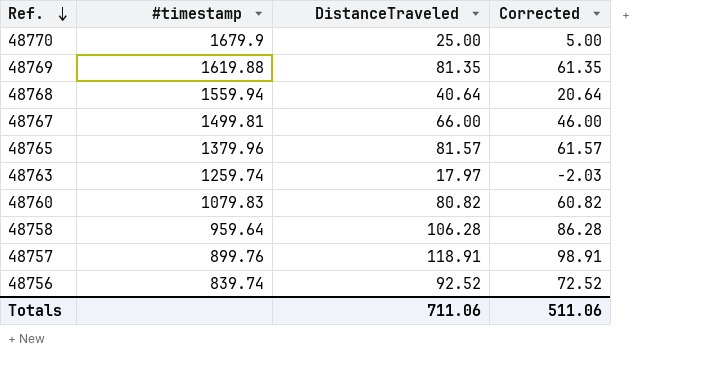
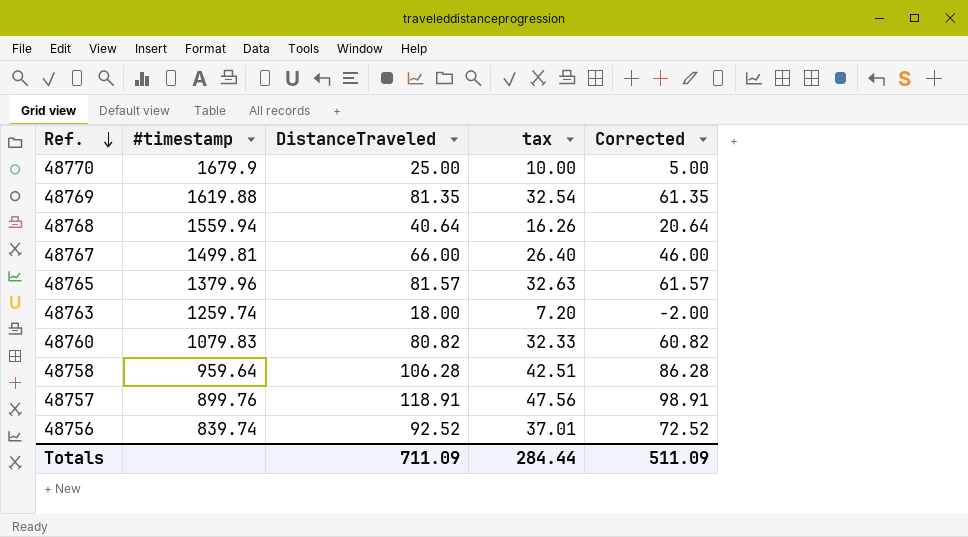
column tax | formula: none -> [DistanceTraveled] * 0.4
48763 | DistanceTraveled: 17.97 -> 18.00
48763 | Corrected: -2.03 -> -2.00
Totals | DistanceTraveled: 711.06 -> 711.09
Totals | Corrected: 511.06 -> 511.09

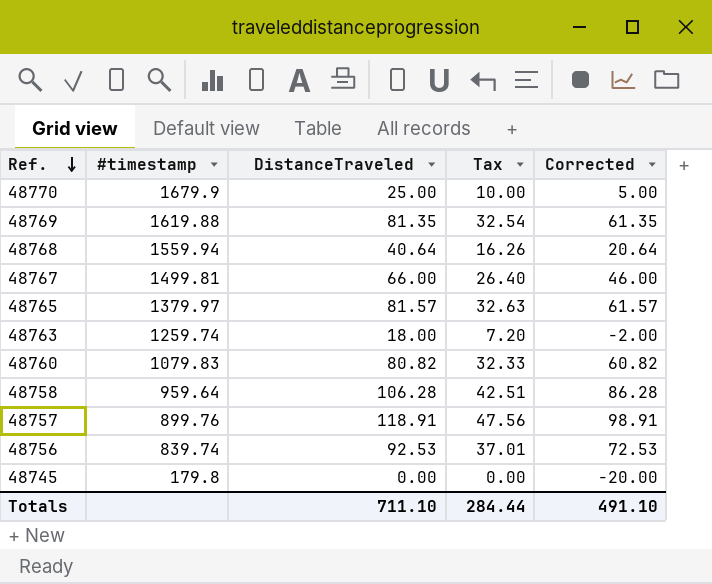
column name: tax -> Tax
48765 | #timestamp: 1379.96 -> 1379.97
48756 | DistanceTraveled: 92.52 -> 92.53
48756 | Corrected: 72.52 -> 72.53
row 48745: none -> 179.8 | 0.00 | 0.00 | -20.00
Totals | DistanceTraveled: 711.09 -> 711.10
Totals | Corrected: 511.09 -> 491.10

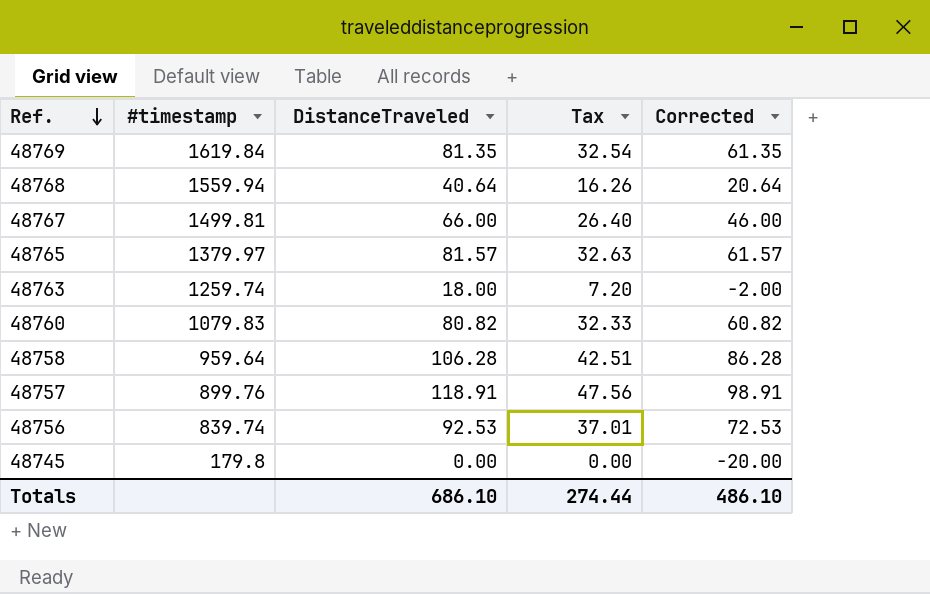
row 48770: 1679.9 | 25.00 | 10.00 | 5.00 -> none
48769 | #timestamp: 1619.88 -> 1619.84
Totals | DistanceTraveled: 711.10 -> 686.10
Totals | Tax: 284.44 -> 274.44
Totals | Corrected: 491.10 -> 486.10

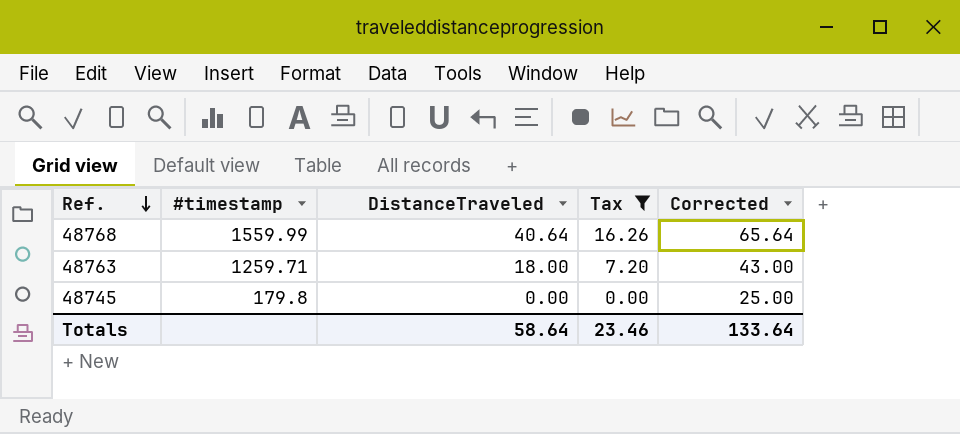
filter: none -> Tax <= 16.26
column Corrected | formula: [DistanceTraveled] - 20 -> [DistanceTraveled] + 25
48768 | #timestamp: 1559.94 -> 1559.99
48763 | #timestamp: 1259.74 -> 1259.71
Totals | DistanceTraveled: 686.10 -> 58.64
Totals | Tax: 274.44 -> 23.46
Totals | Corrected: 486.10 -> 133.64

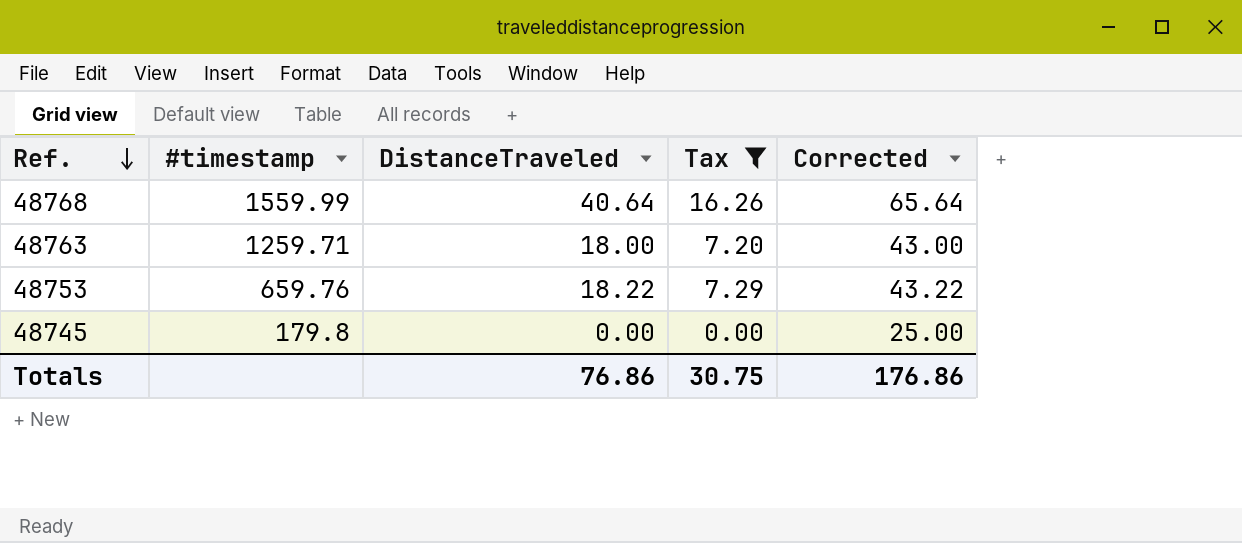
row 48753: none -> 659.76 | 18.22 | 7.29 | 43.22
Totals | DistanceTraveled: 58.64 -> 76.86
Totals | Tax: 23.46 -> 30.75
Totals | Corrected: 133.64 -> 176.86

